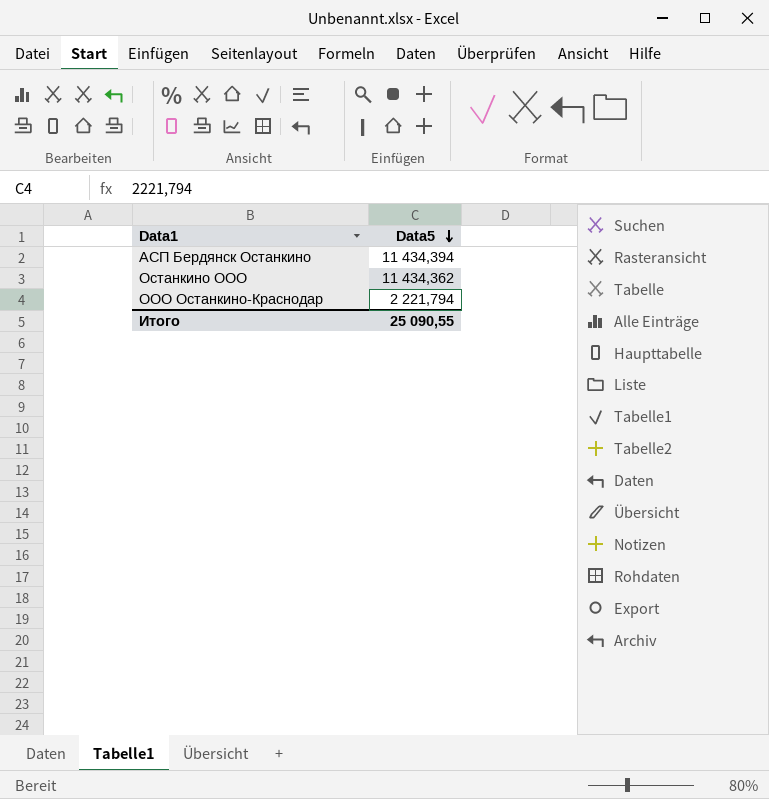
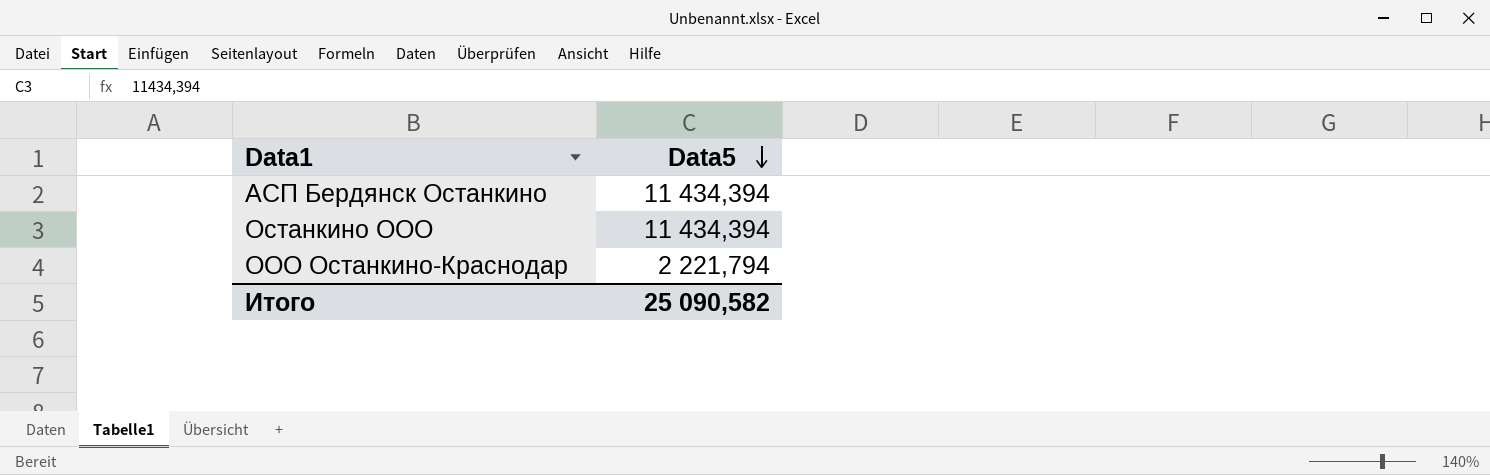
Останкино ООО | Data5: 11 434,362 -> 11 434,394
Итого | Data5: 25 090,55 -> 25 090,582

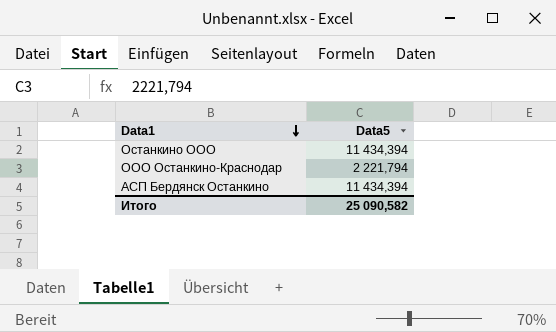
row order: Data5 descending -> Data1 descending

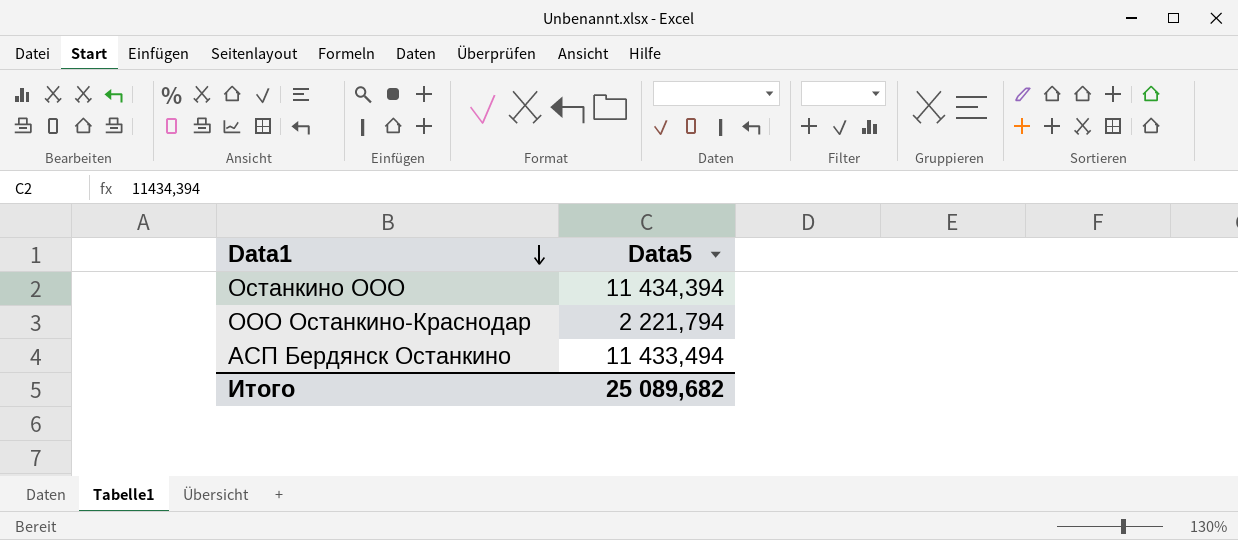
АСП Бердянск Останкино | Data5: 11 434,394 -> 11 433,494
Итого | Data5: 25 090,582 -> 25 089,682

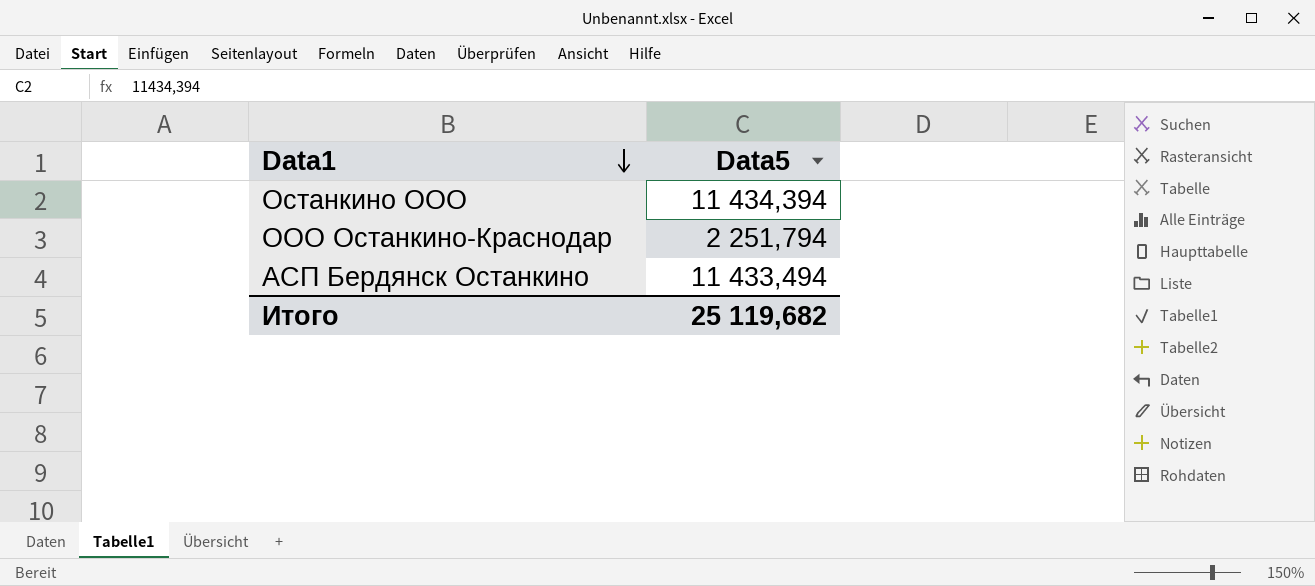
ООО Останкино-Краснодар | Data5: 2 221,794 -> 2 251,794
Итого | Data5: 25 089,682 -> 25 119,682

